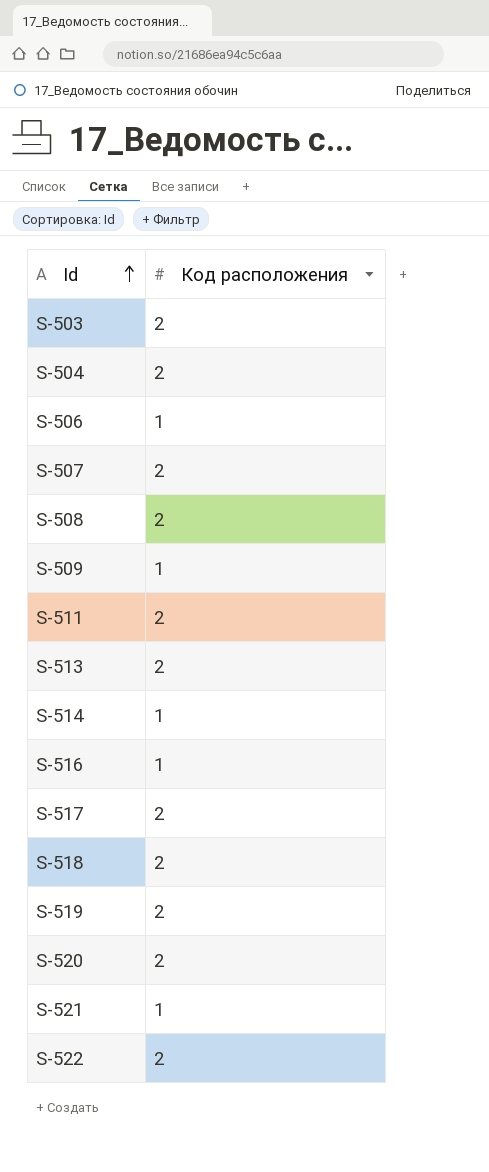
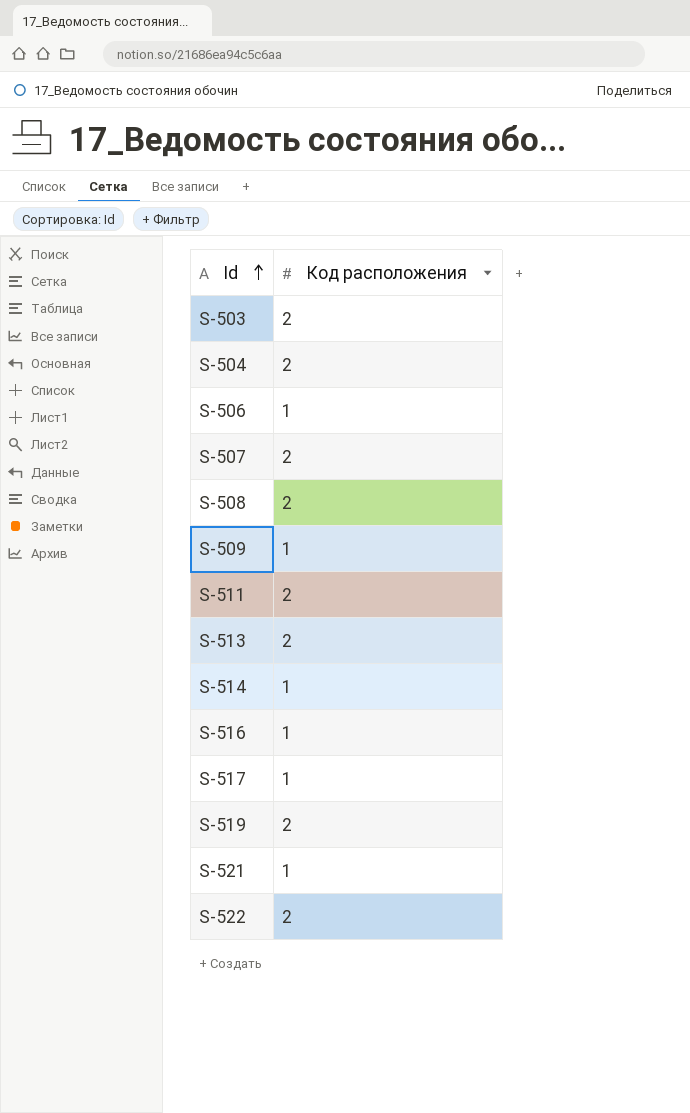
row S-518: 2 -> none
row S-520: 2 -> none
S-517 | Код расположения: 2 -> 1

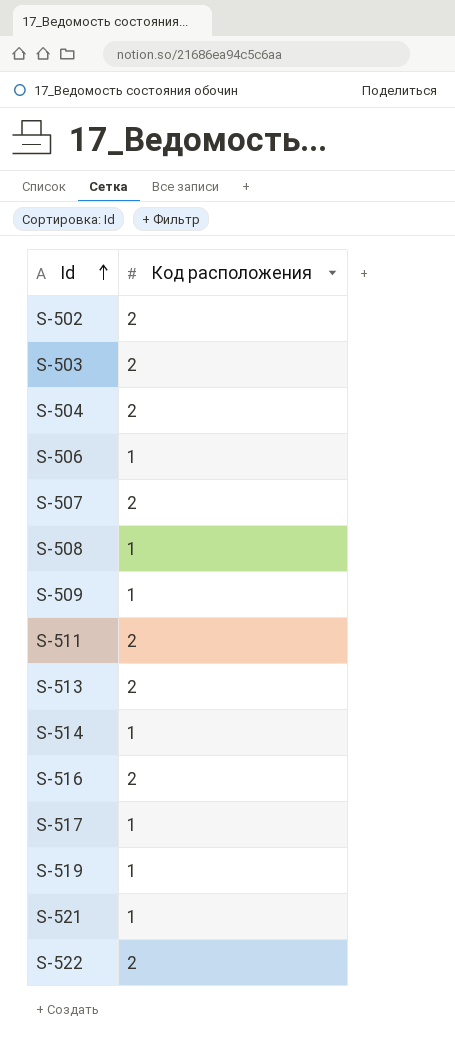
row S-502: none -> 2
S-508 | Код расположения: 2 -> 1
S-516 | Код расположения: 1 -> 2
S-519 | Код расположения: 2 -> 1

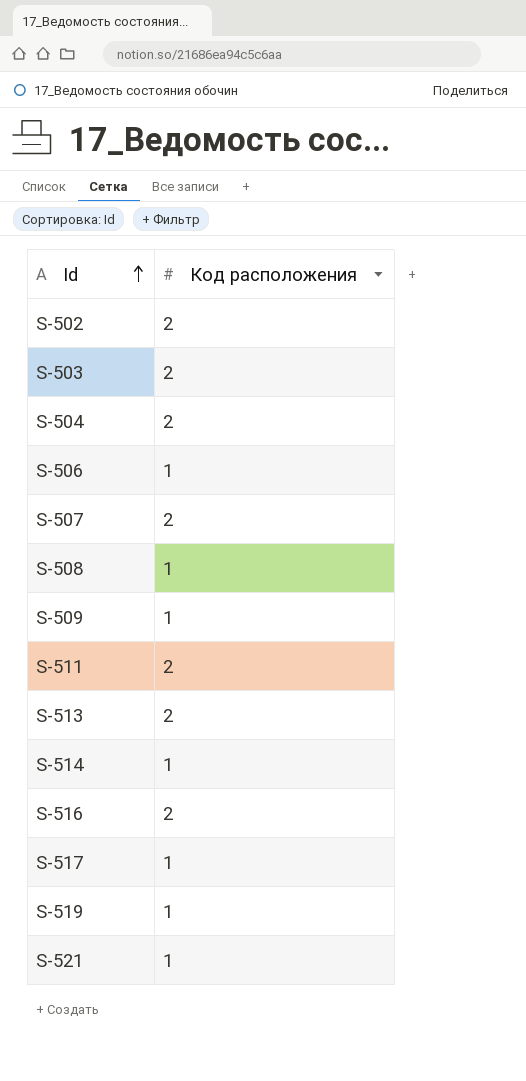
row S-522: 2 -> none

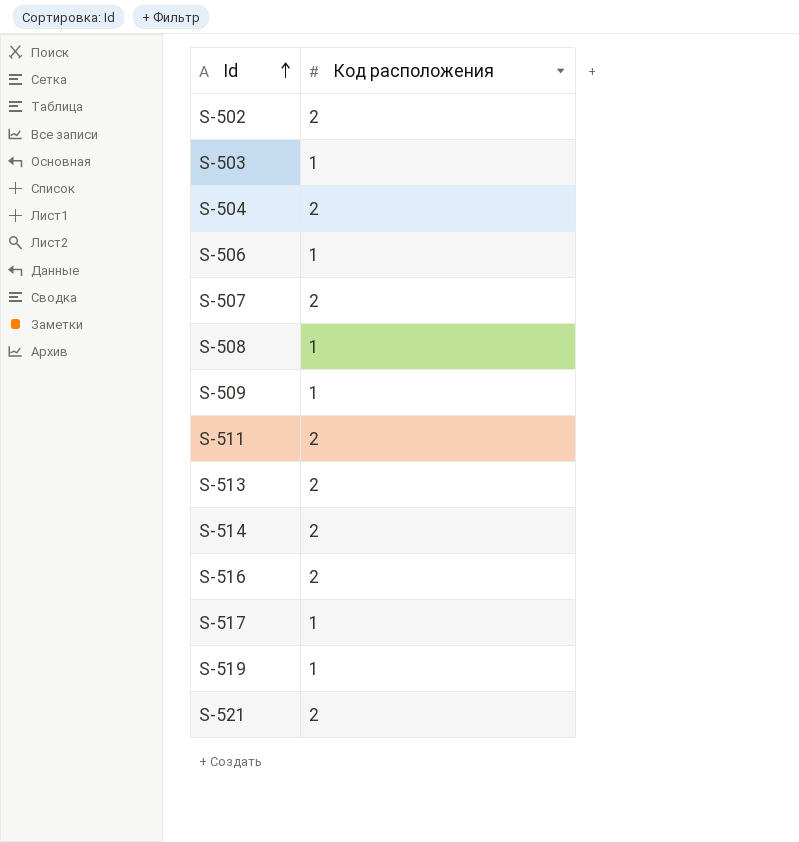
S-503 | Код расположения: 2 -> 1
S-514 | Код расположения: 1 -> 2
S-521 | Код расположения: 1 -> 2

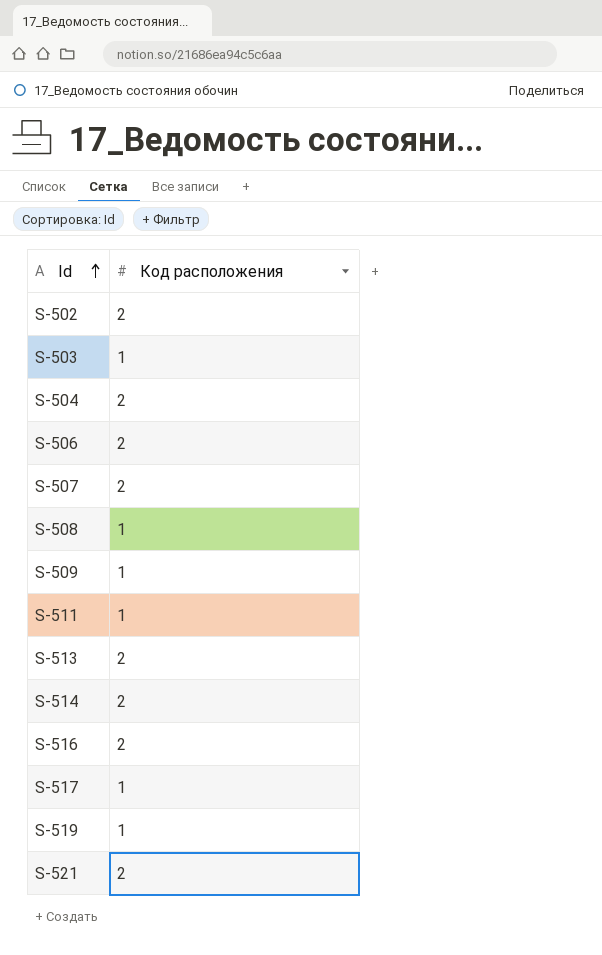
S-506 | Код расположения: 1 -> 2
S-511 | Код расположения: 2 -> 1

